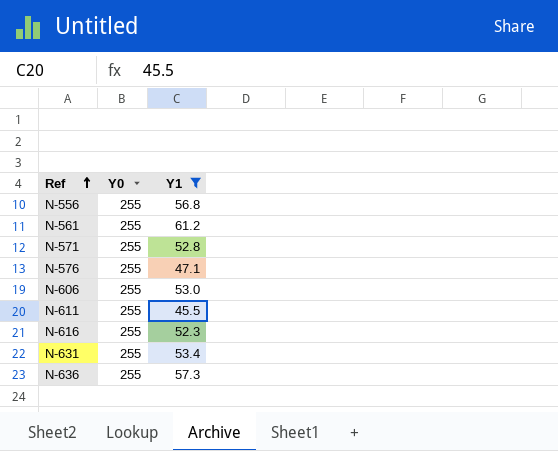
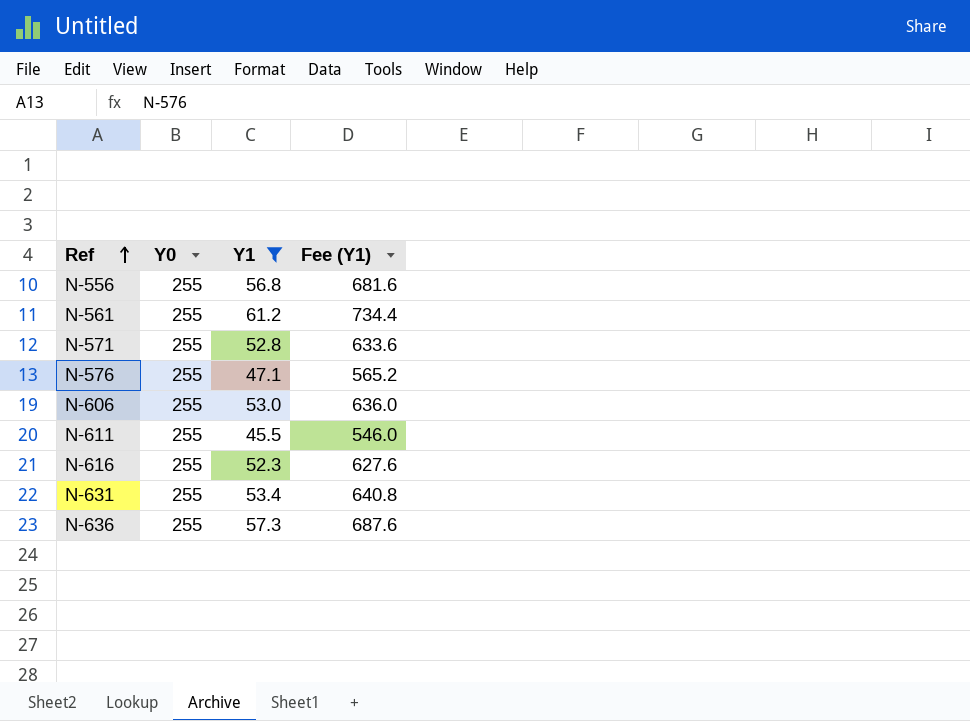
column Fee (Y1) | formula: none -> [Y1] * 12

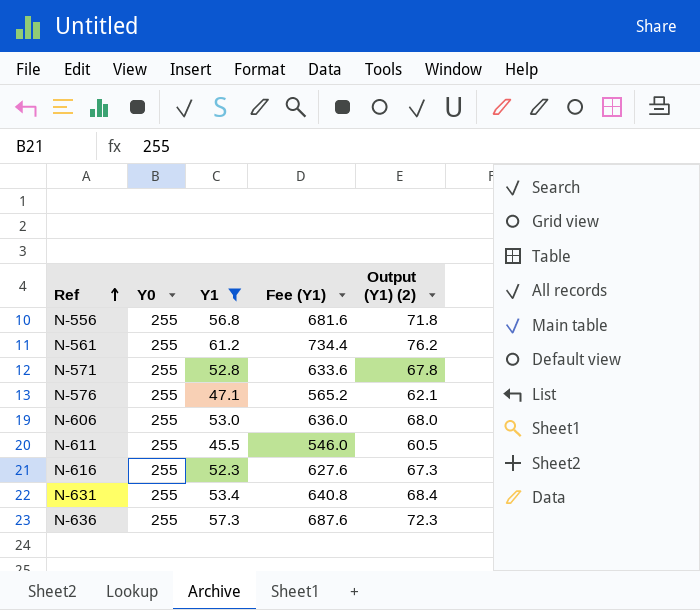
column Output (Y1) (2) | formula: none -> [Y1] + 15

